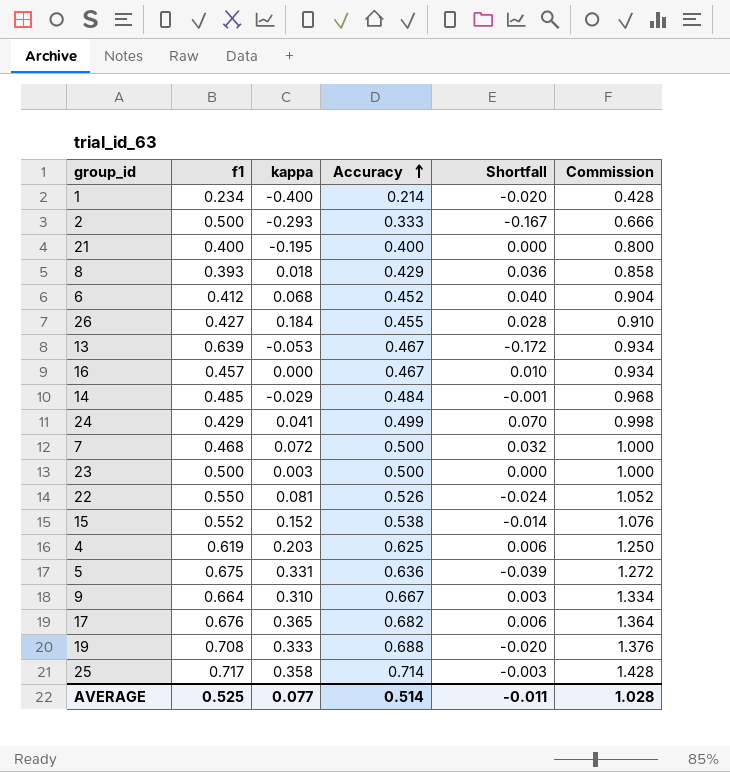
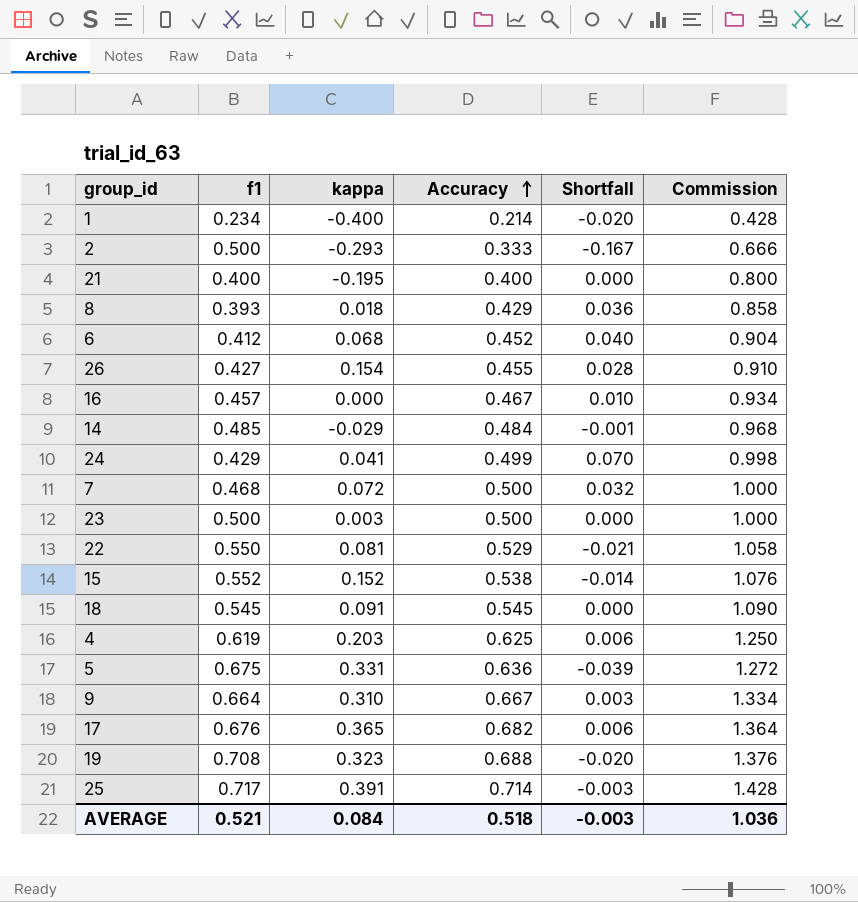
row 13: 0.639 | -0.053 | 0.467 | -0.172 | 0.934 -> none
26 | kappa: 0.184 -> 0.154
22 | Accuracy: 0.526 -> 0.529
22 | Shortfall: -0.024 -> -0.021
22 | Commission: 1.052 -> 1.058
row 18: none -> 0.545 | 0.091 | 0.545 | 0.000 | 1.090
19 | kappa: 0.333 -> 0.323
25 | kappa: 0.358 -> 0.391
AVERAGE | f1: 0.525 -> 0.521
AVERAGE | kappa: 0.077 -> 0.084
AVERAGE | Accuracy: 0.514 -> 0.518
AVERAGE | Shortfall: -0.011 -> -0.003
AVERAGE | Commission: 1.028 -> 1.036

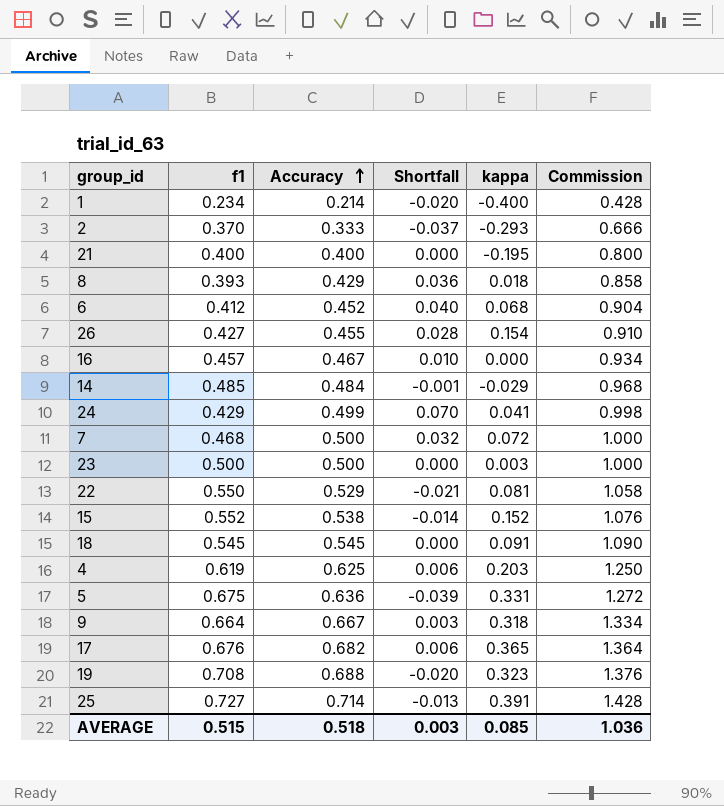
column kappa | position: 3 -> 5
2 | f1: 0.500 -> 0.370
2 | Shortfall: -0.167 -> -0.037
9 | kappa: 0.310 -> 0.318
25 | f1: 0.717 -> 0.727
25 | Shortfall: -0.003 -> -0.013
AVERAGE | f1: 0.521 -> 0.515
AVERAGE | Shortfall: -0.003 -> 0.003
AVERAGE | kappa: 0.084 -> 0.085

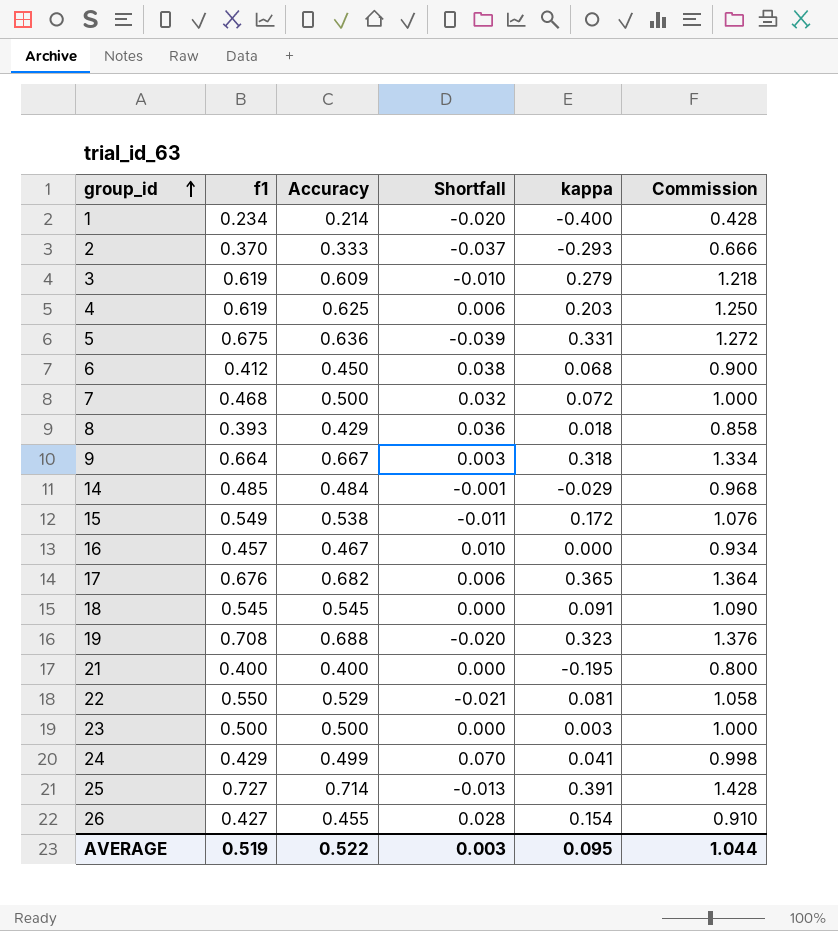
row order: Accuracy ascending -> group_id ascending
row 3: none -> 0.619 | 0.609 | -0.010 | 0.279 | 1.218
6 | Accuracy: 0.452 -> 0.450
6 | Shortfall: 0.040 -> 0.038
6 | Commission: 0.904 -> 0.900
15 | f1: 0.552 -> 0.549
15 | Shortfall: -0.014 -> -0.011
15 | kappa: 0.152 -> 0.172
AVERAGE | f1: 0.515 -> 0.519
AVERAGE | Accuracy: 0.518 -> 0.522
AVERAGE | kappa: 0.085 -> 0.095
AVERAGE | Commission: 1.036 -> 1.044

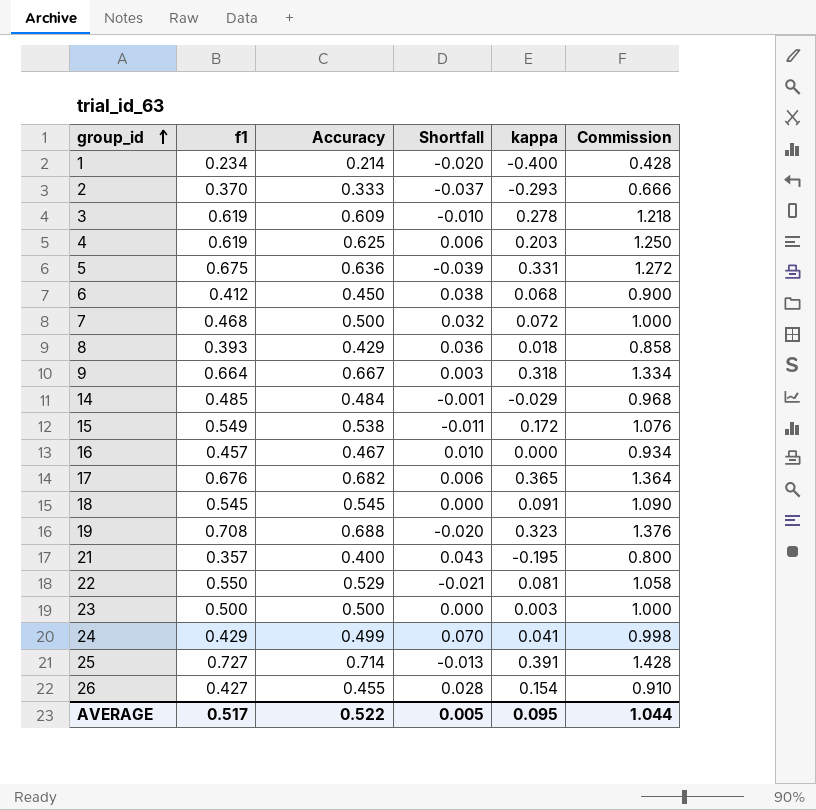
3 | kappa: 0.279 -> 0.278
21 | f1: 0.400 -> 0.357
21 | Shortfall: 0.000 -> 0.043
AVERAGE | f1: 0.519 -> 0.517
AVERAGE | Shortfall: 0.003 -> 0.005

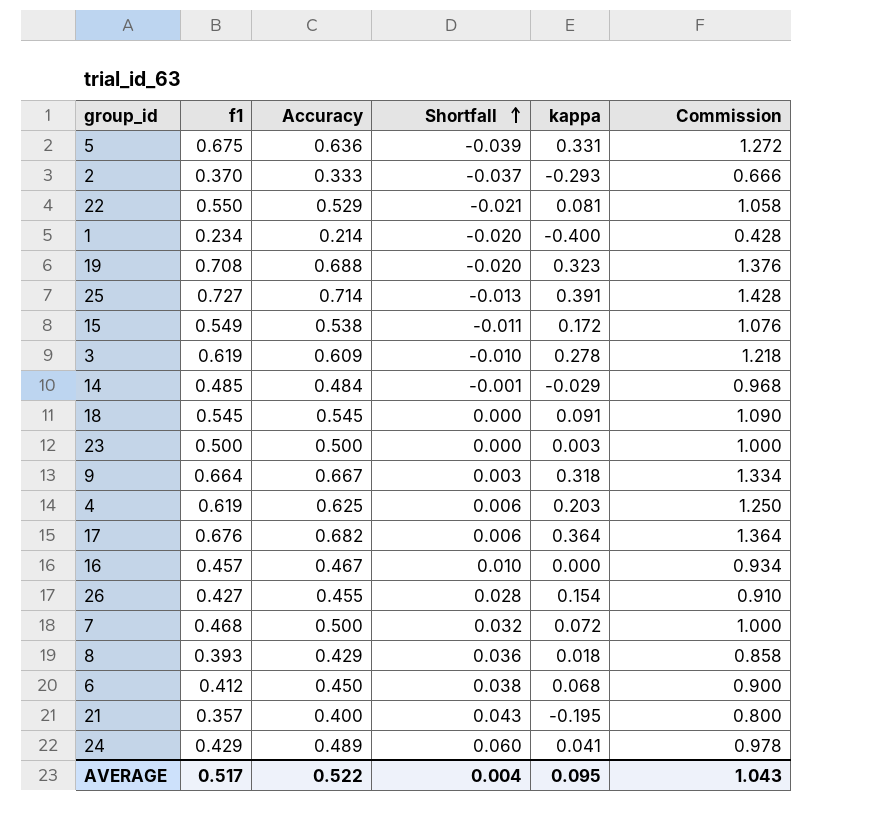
row order: group_id ascending -> Shortfall ascending
17 | kappa: 0.365 -> 0.364
24 | Accuracy: 0.499 -> 0.489
24 | Shortfall: 0.070 -> 0.060
24 | Commission: 0.998 -> 0.978
AVERAGE | Shortfall: 0.005 -> 0.004
AVERAGE | Commission: 1.044 -> 1.043

